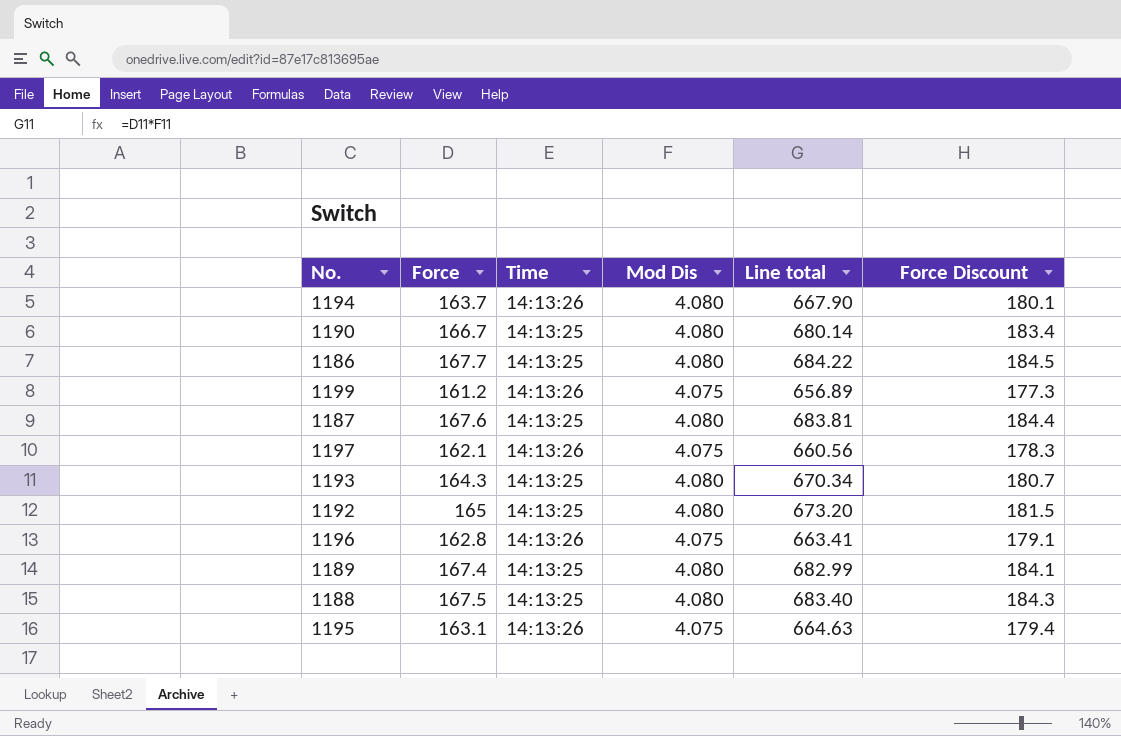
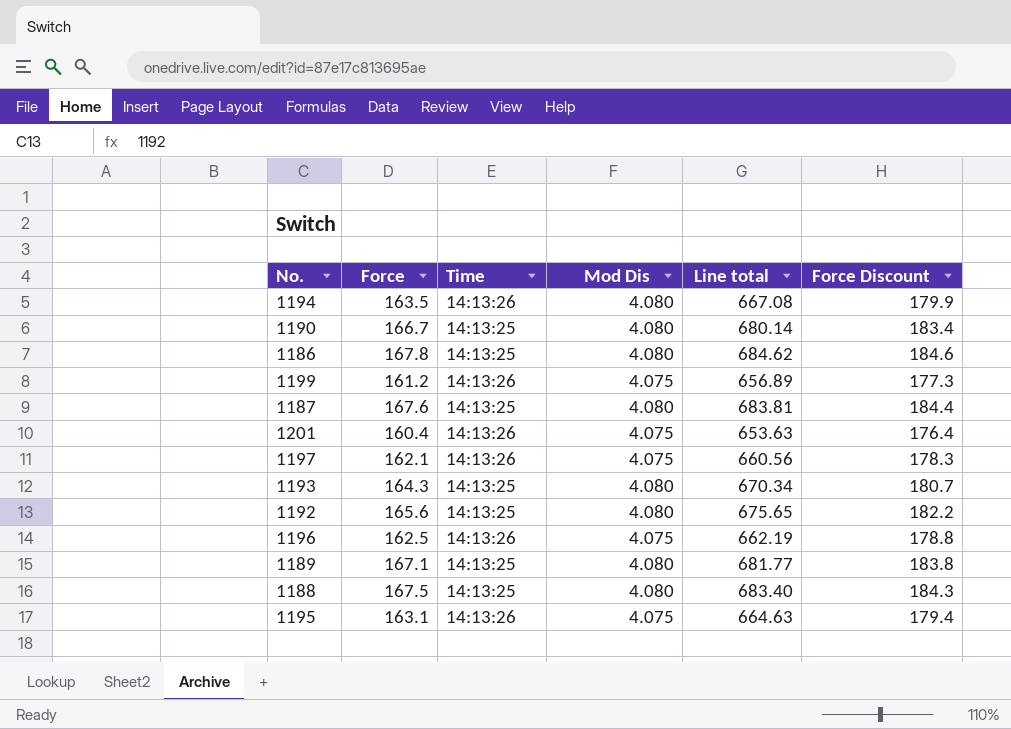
1194 | Force: 163.7 -> 163.5
1194 | Line total: 667.90 -> 667.08
1194 | Force Discount: 180.1 -> 179.9
1186 | Force: 167.7 -> 167.8
1186 | Line total: 684.22 -> 684.62
1186 | Force Discount: 184.5 -> 184.6
row 1201: none -> 160.4 | 14:13:26 | 4.075 | 653.63 | 176.4
1192 | Force: 165 -> 165.6
1192 | Line total: 673.20 -> 675.65
1192 | Force Discount: 181.5 -> 182.2
1196 | Force: 162.8 -> 162.5
1196 | Line total: 663.41 -> 662.19
1196 | Force Discount: 179.1 -> 178.8
1189 | Force: 167.4 -> 167.1
1189 | Line total: 682.99 -> 681.77
1189 | Force Discount: 184.1 -> 183.8

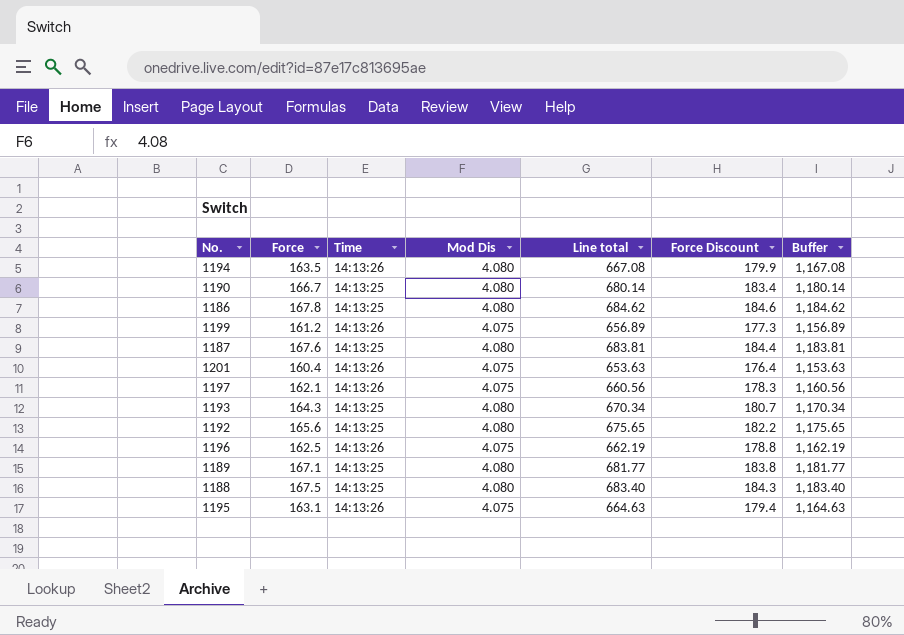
column Buffer | formula: none -> [Line total] + 500

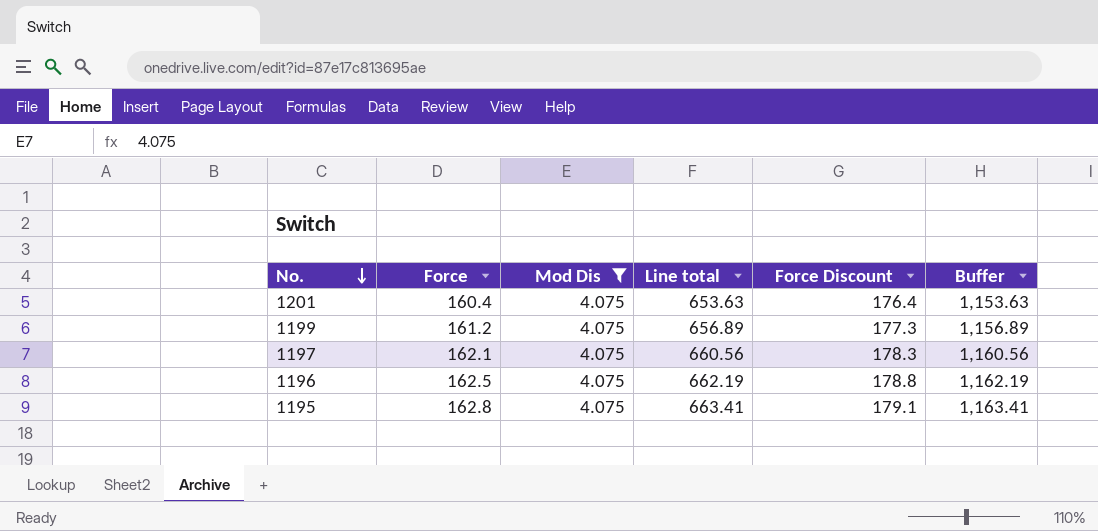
filter: none -> Mod Dis = 4.075
row order: none -> No. descending
column Time | position: 3 -> none
1195 | Force: 163.1 -> 162.8
1195 | Line total: 664.63 -> 663.41
1195 | Force Discount: 179.4 -> 179.1
1195 | Buffer: 1,164.63 -> 1,163.41

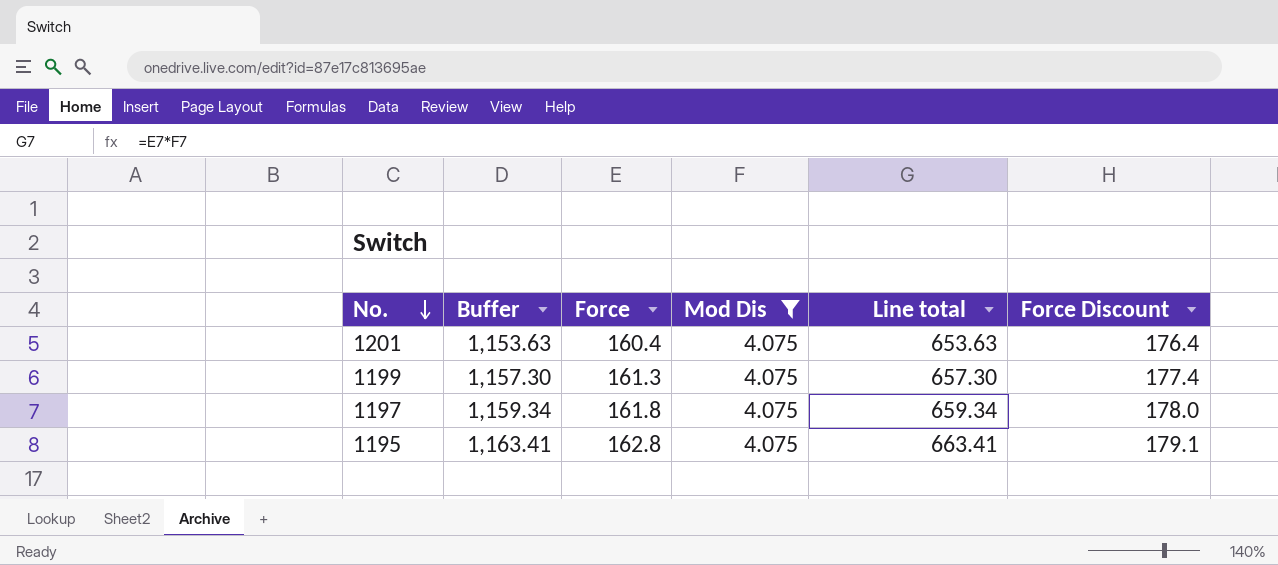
column Buffer | position: 6 -> 2
row 1196: 162.5 | 4.075 | 662.19 | 178.8 | 1,162.19 -> none
1199 | Buffer: 1,156.89 -> 1,157.30
1199 | Force: 161.2 -> 161.3
1199 | Line total: 656.89 -> 657.30
1199 | Force Discount: 177.3 -> 177.4
1197 | Buffer: 1,160.56 -> 1,159.34
1197 | Force: 162.1 -> 161.8
1197 | Line total: 660.56 -> 659.34
1197 | Force Discount: 178.3 -> 178.0

